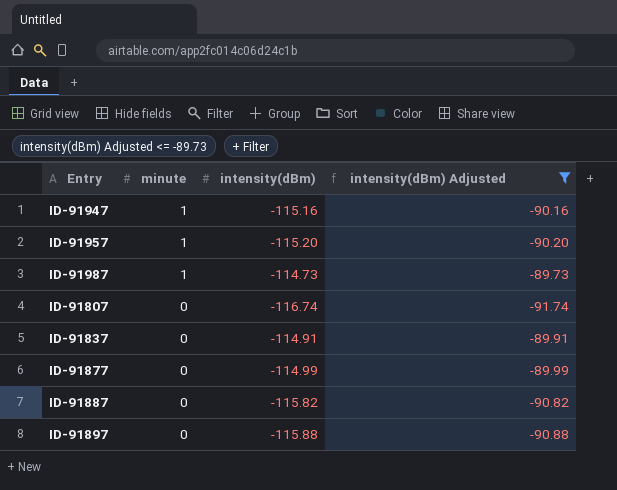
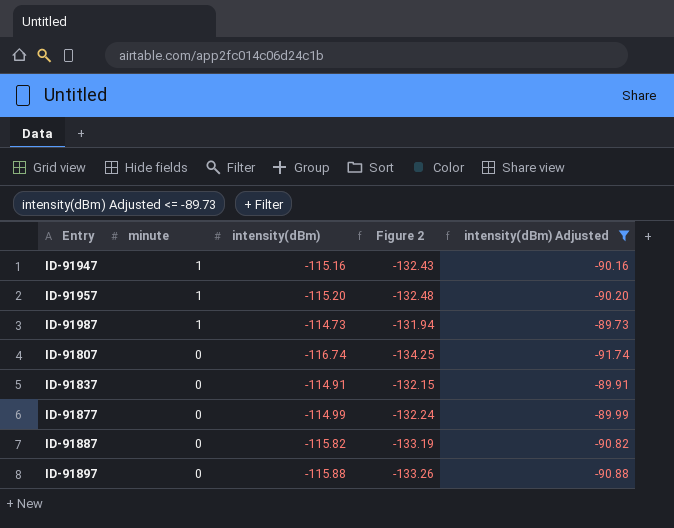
column Figure 2 | formula: none -> [intensity(dBm)] * 1.15

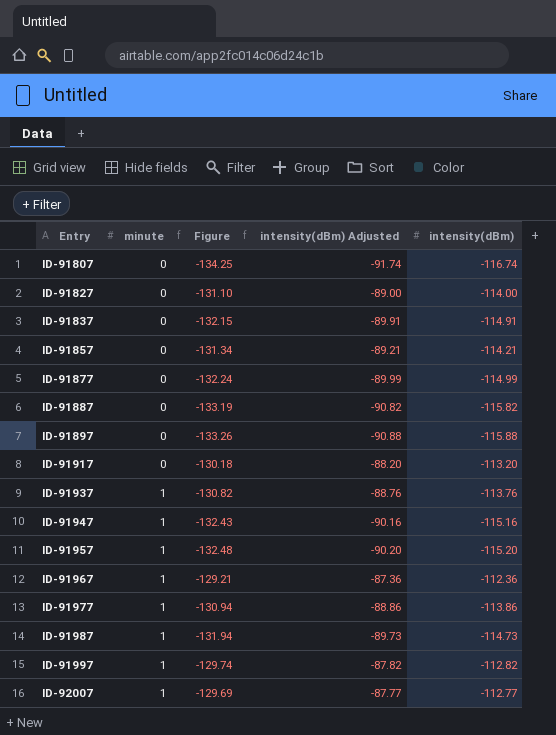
filter: intensity(dBm) Adjusted <= -89.73 -> none
row order: minute descending -> Entry ascending
column name: Figure 2 -> Figure
column intensity(dBm) | position: 3 -> 5

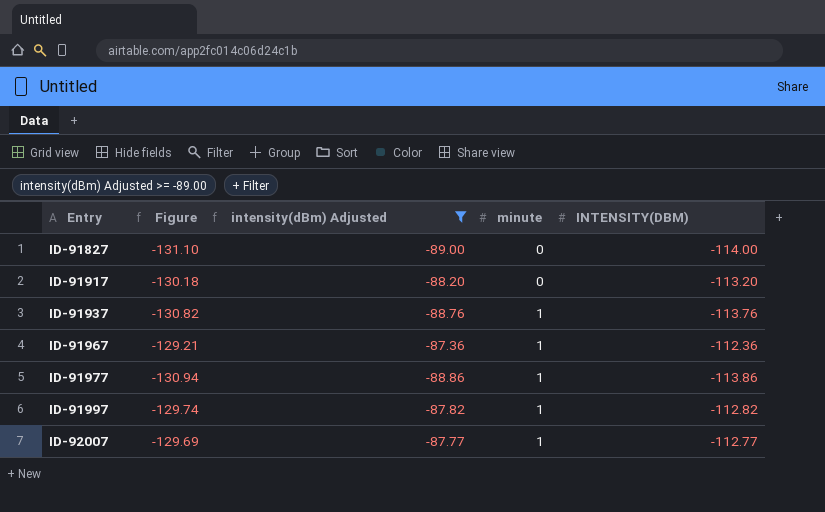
filter: none -> intensity(dBm) Adjusted >= -89.00
column minute | position: 2 -> 4
column name: intensity(dBm) -> INTENSITY(DBM)

